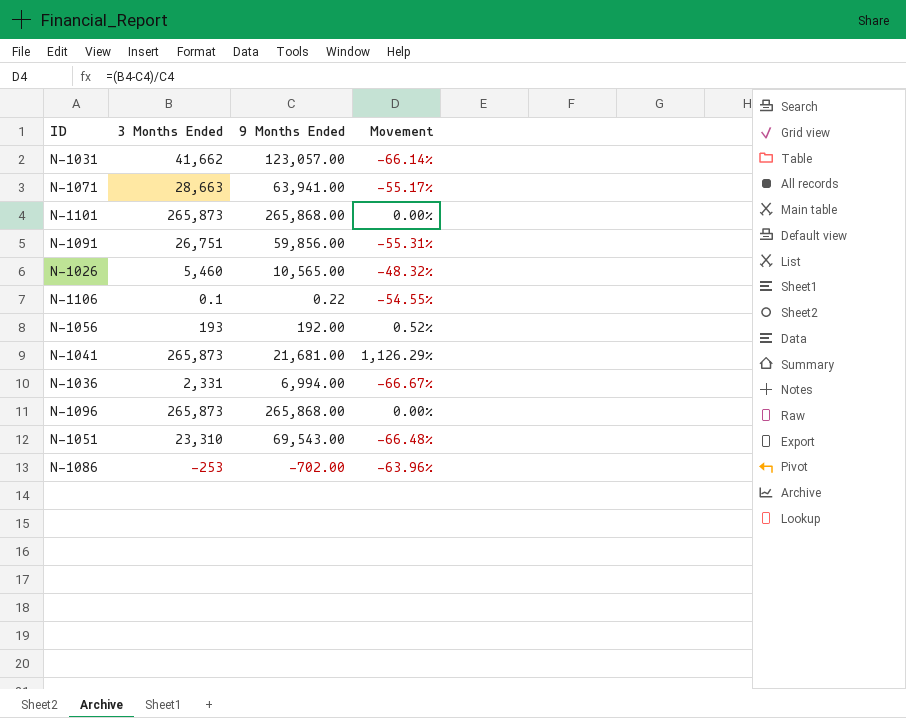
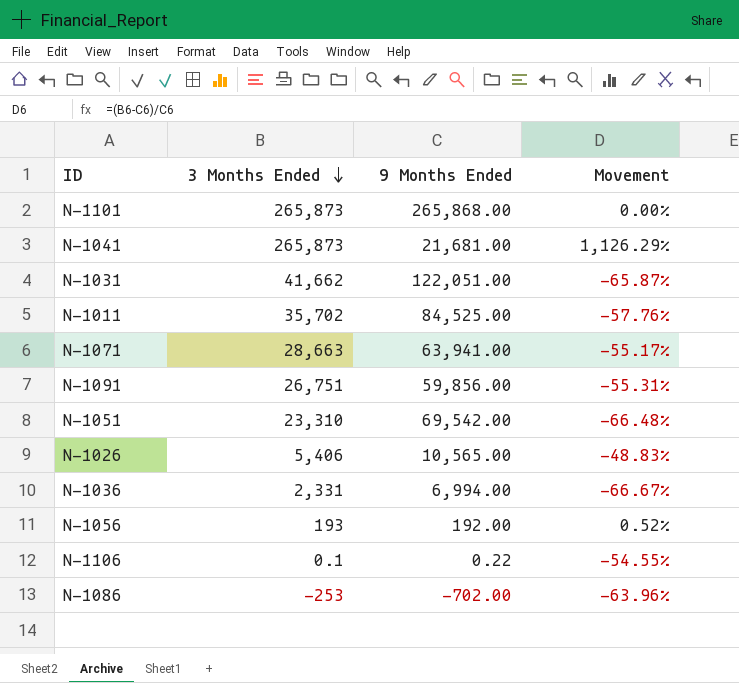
row order: none -> 3 Months Ended descending
row N-1096: 265,873 | 265,868.00 | 0.00% -> none
N-1031 | 9 Months Ended: 123,057.00 -> 122,051.00
N-1031 | Movement: -66.14% -> -65.87%
row N-1011: none -> 35,702 | 84,525.00 | -57.76%
N-1051 | 9 Months Ended: 69,543.00 -> 69,542.00
N-1026 | 3 Months Ended: 5,460 -> 5,406
N-1026 | Movement: -48.32% -> -48.83%

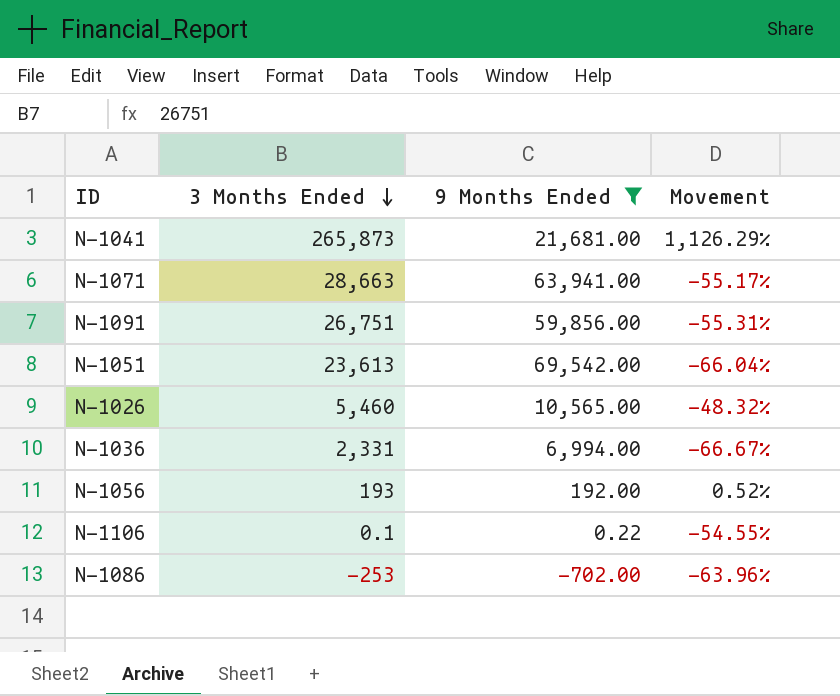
filter: none -> 9 Months Ended <= 69,542.00
N-1051 | 3 Months Ended: 23,310 -> 23,613
N-1051 | Movement: -66.48% -> -66.04%
N-1026 | 3 Months Ended: 5,406 -> 5,460
N-1026 | Movement: -48.83% -> -48.32%

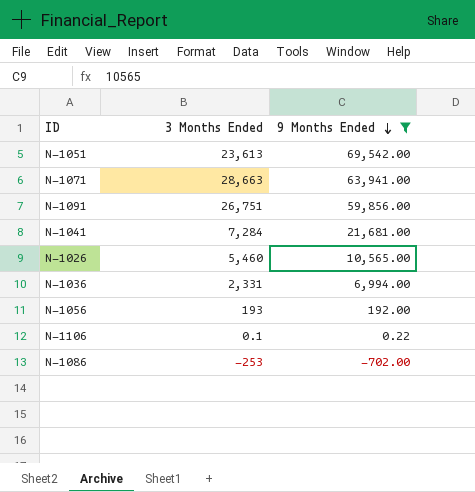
row order: 3 Months Ended descending -> 9 Months Ended descending
column Movement | formula: ([3 Months Ended] - [9 Months Ended]) / [9 Months Ended] -> none
N-1041 | 3 Months Ended: 265,873 -> 7,284

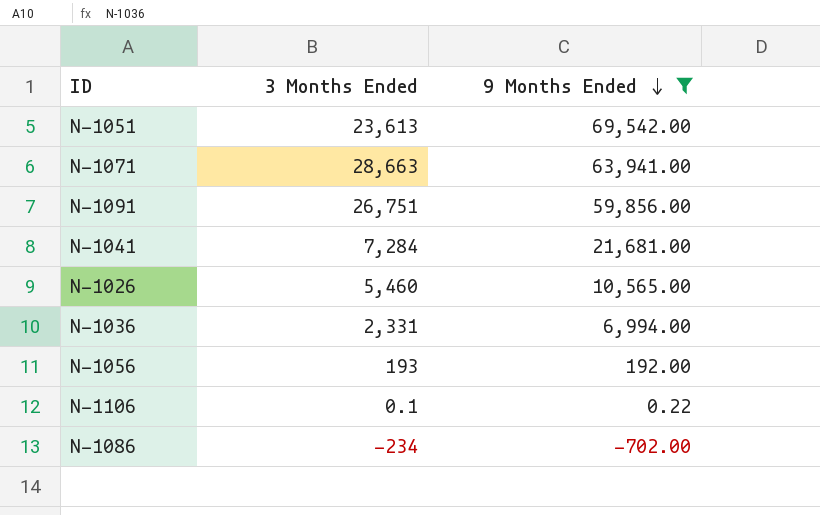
N-1086 | 3 Months Ended: -253 -> -234

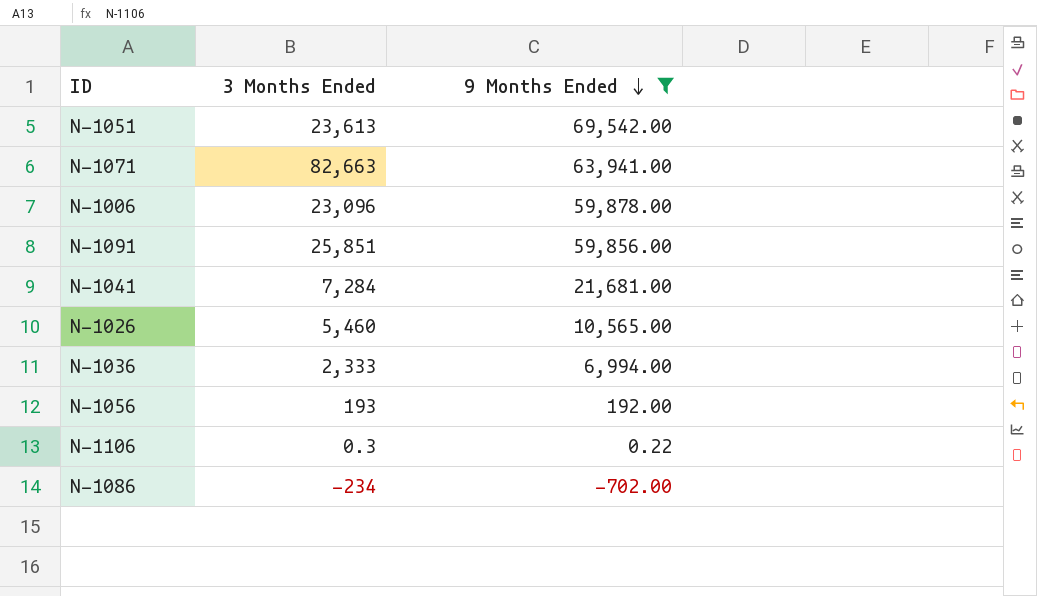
N-1071 | 3 Months Ended: 28,663 -> 82,663
row N-1006: none -> 23,096 | 59,878.00
N-1091 | 3 Months Ended: 26,751 -> 25,851
N-1036 | 3 Months Ended: 2,331 -> 2,333
N-1106 | 3 Months Ended: 0.1 -> 0.3

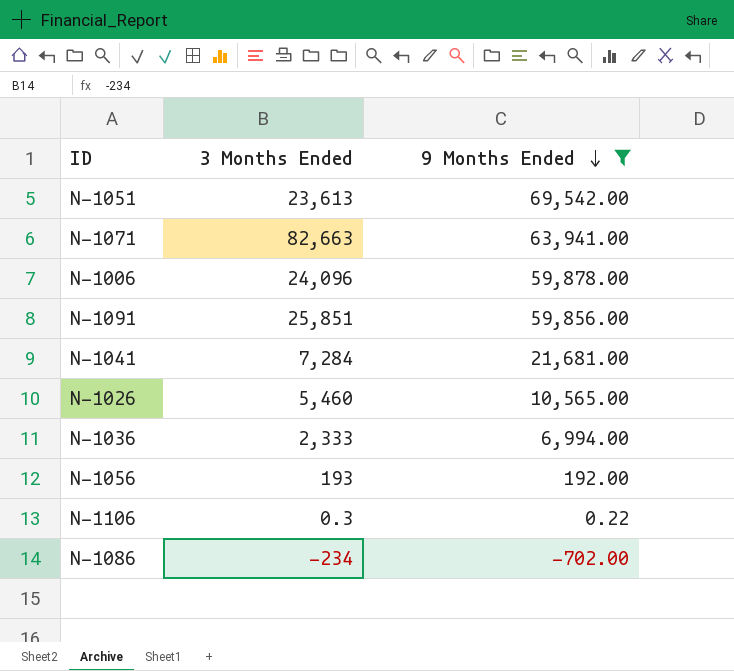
N-1006 | 3 Months Ended: 23,096 -> 24,096

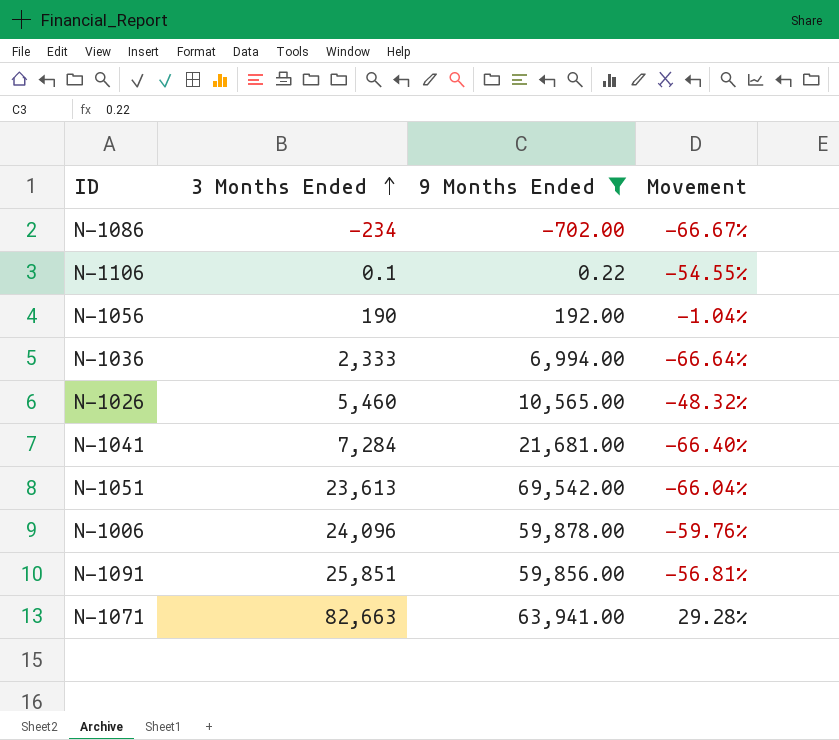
row order: 9 Months Ended descending -> 3 Months Ended ascending
column Movement | formula: none -> ([3 Months Ended] - [9 Months Ended]) / [9 Months Ended]
N-1106 | 3 Months Ended: 0.3 -> 0.1
N-1056 | 3 Months Ended: 193 -> 190

